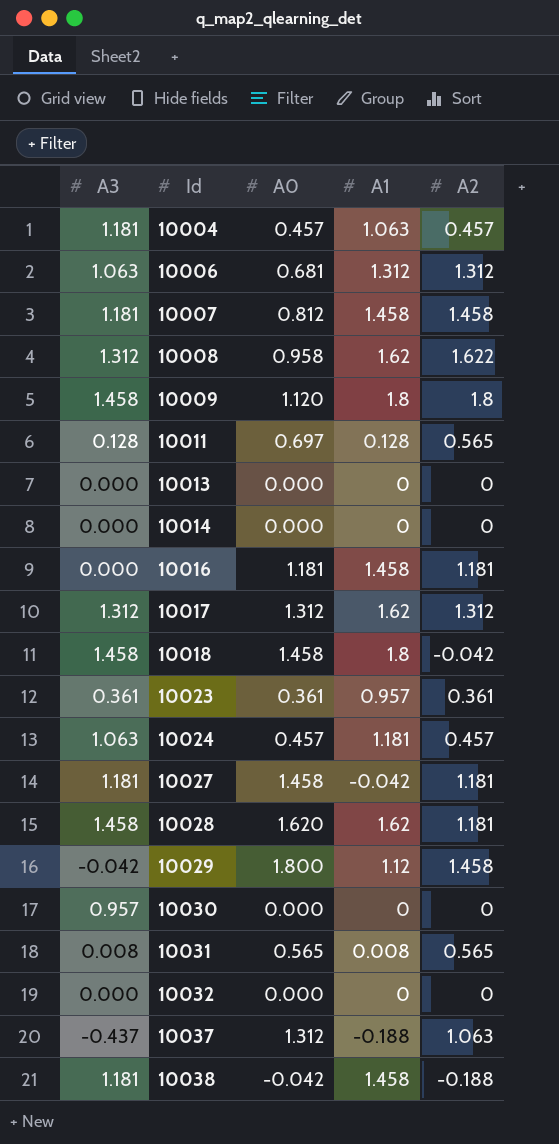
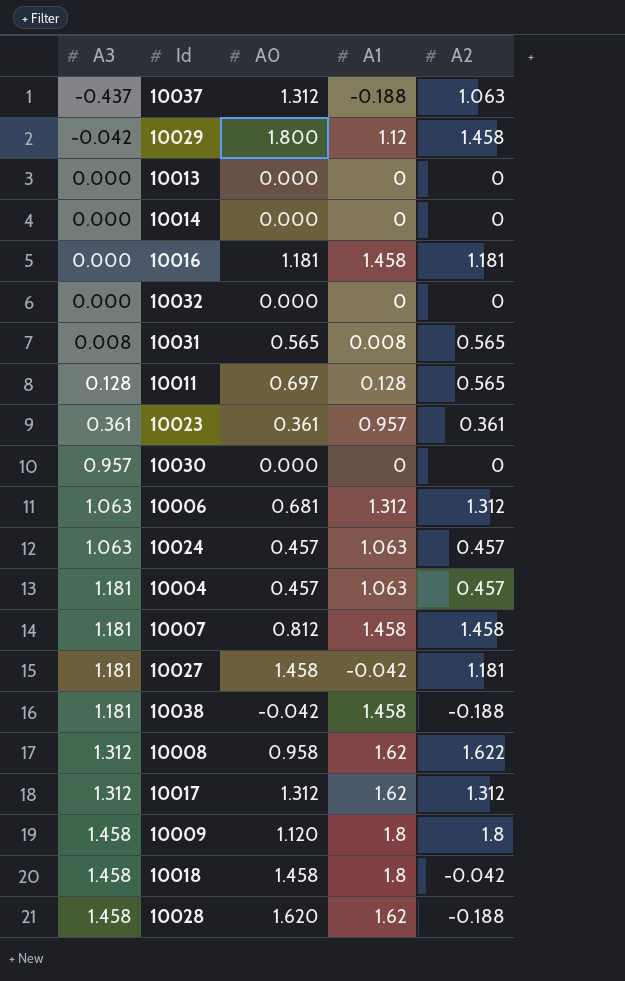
row order: Id ascending -> A3 ascending
10024 | A1: 1.181 -> 1.063
10028 | A2: 1.181 -> -0.188

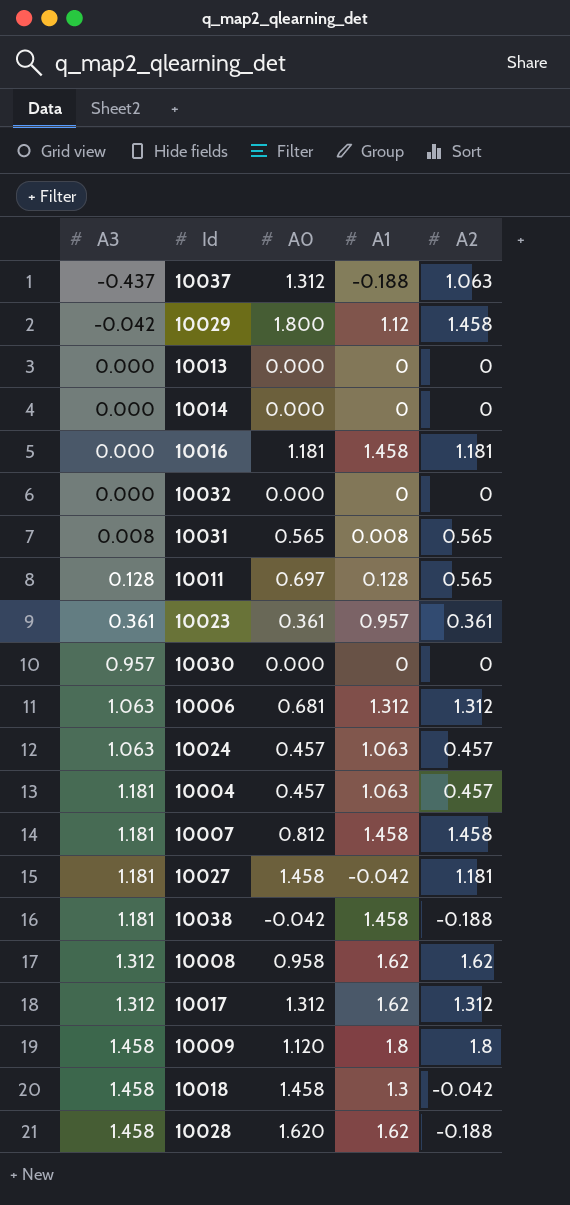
10008 | A2: 1.622 -> 1.62
10018 | A1: 1.8 -> 1.3

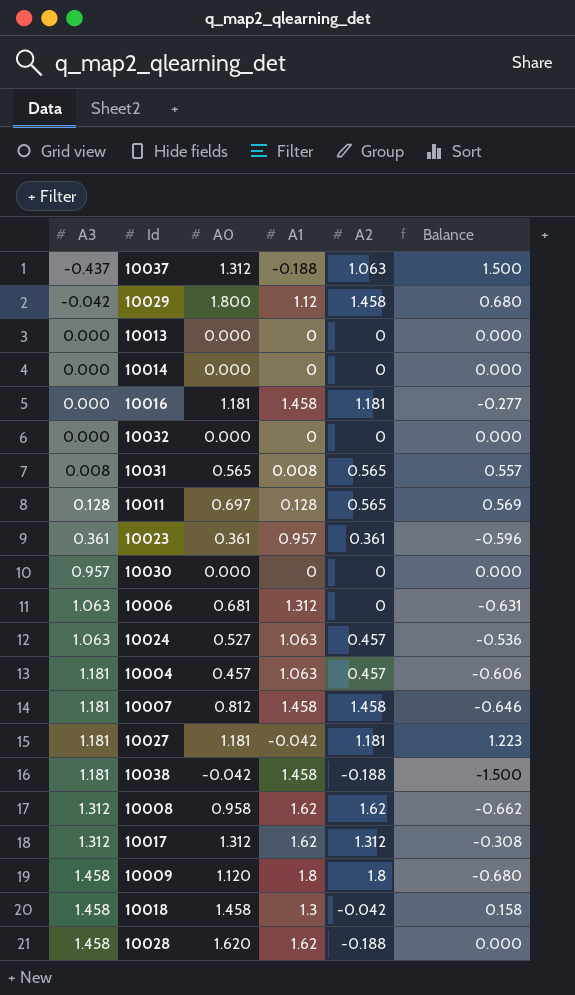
column Balance | formula: none -> [A0] - [A1]
10006 | A2: 1.312 -> 0
10024 | A0: 0.457 -> 0.527
10027 | A0: 1.458 -> 1.181

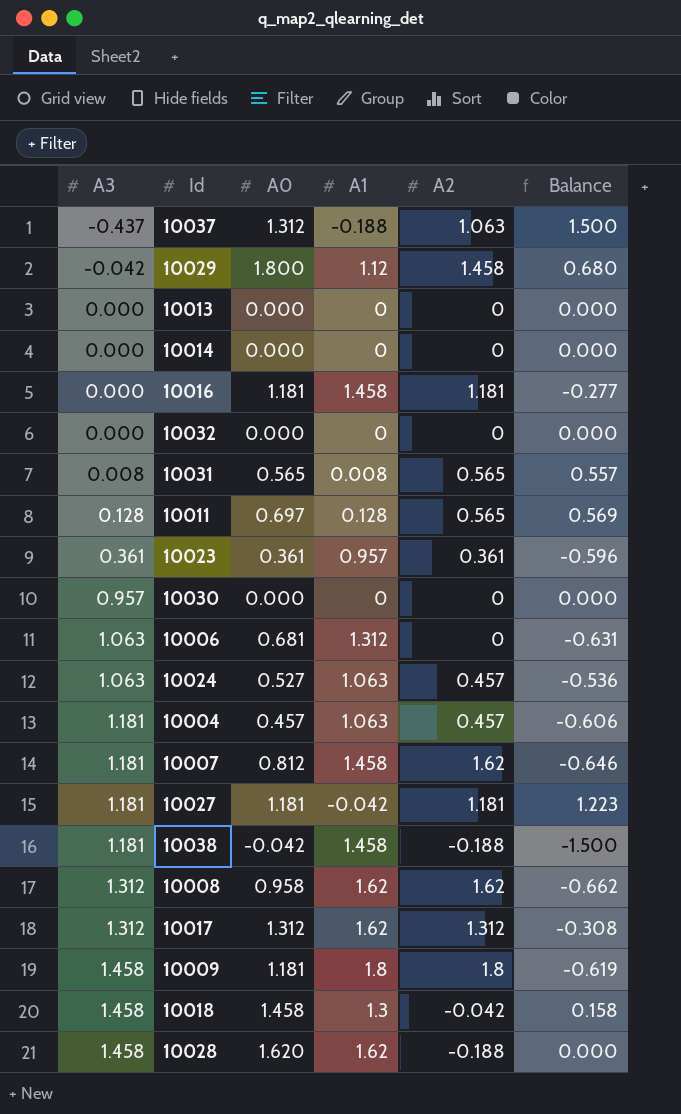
10007 | A2: 1.458 -> 1.62
10009 | A0: 1.120 -> 1.181
10009 | Balance: -0.680 -> -0.619

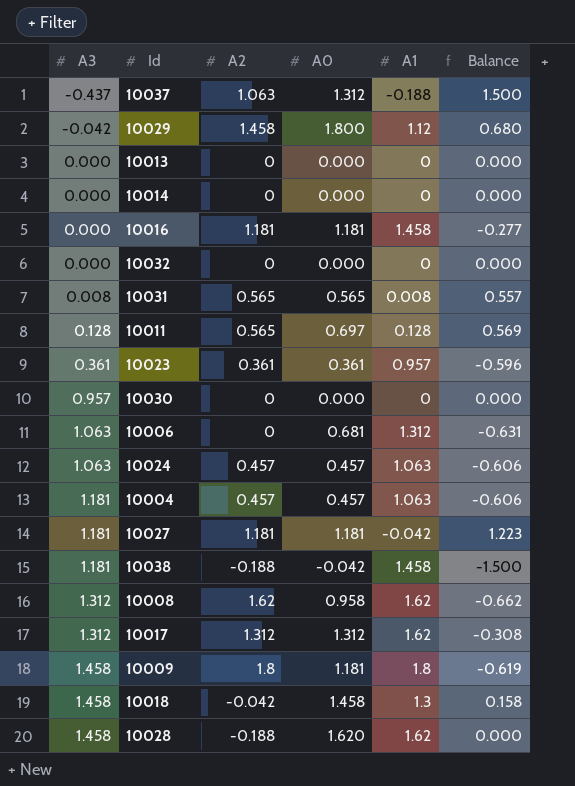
column A2 | position: 5 -> 3
row 10007: 1.181 | 0.812 | 1.458 | 1.62 | -0.646 -> none
10024 | A0: 0.527 -> 0.457
10024 | Balance: -0.536 -> -0.606

